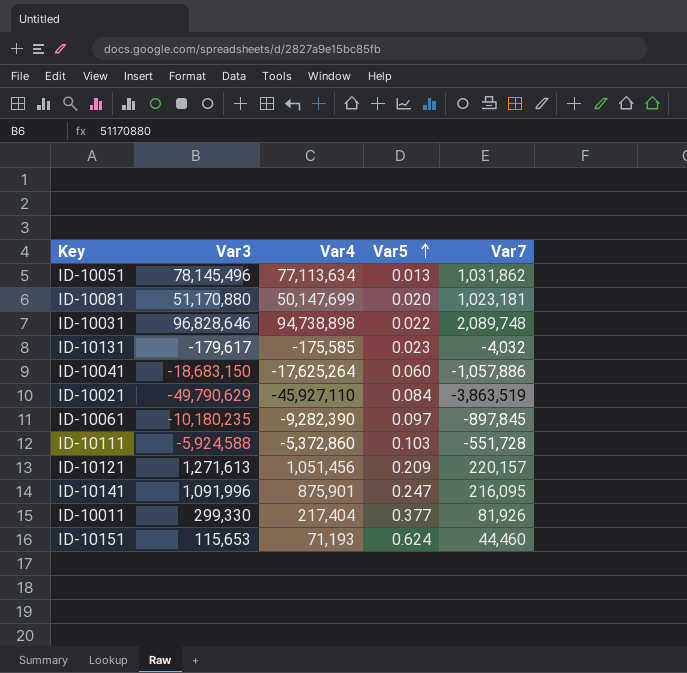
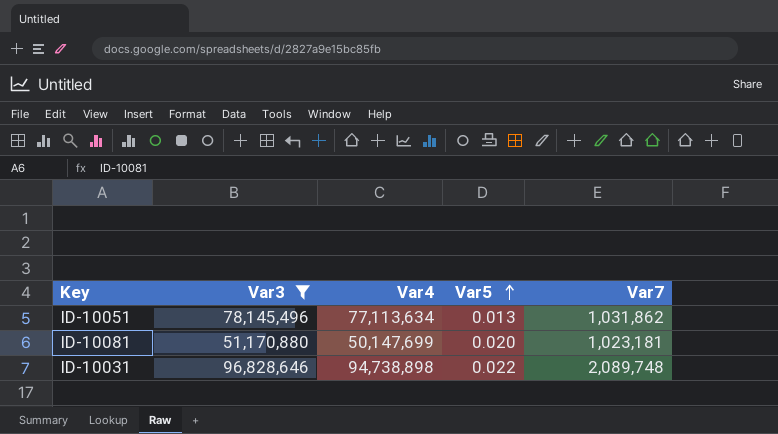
filter: none -> Var3 >= 51,170,880

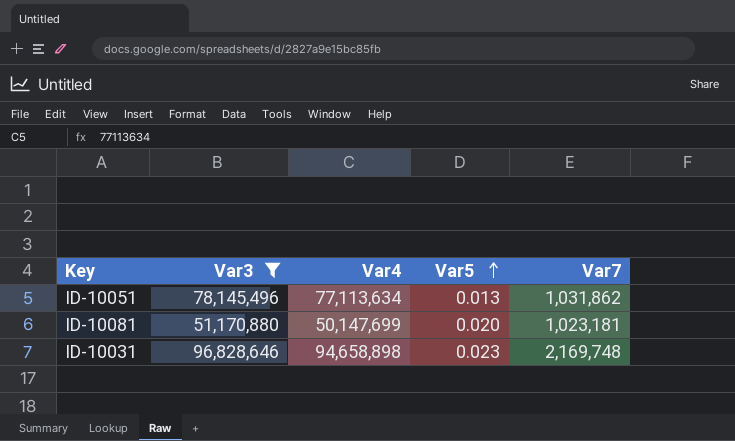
ID-10031 | Var4: 94,738,898 -> 94,658,898
ID-10031 | Var5: 0.022 -> 0.023
ID-10031 | Var7: 2,089,748 -> 2,169,748

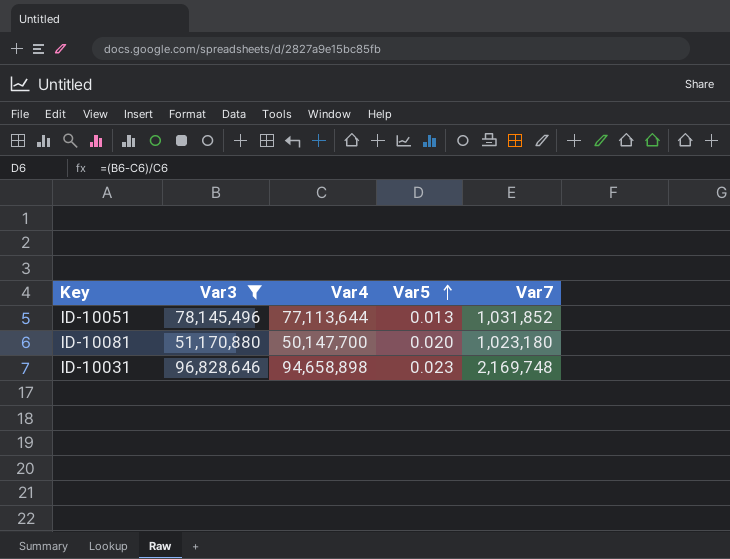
ID-10051 | Var4: 77,113,634 -> 77,113,644
ID-10051 | Var7: 1,031,862 -> 1,031,852
ID-10081 | Var4: 50,147,699 -> 50,147,700
ID-10081 | Var7: 1,023,181 -> 1,023,180

